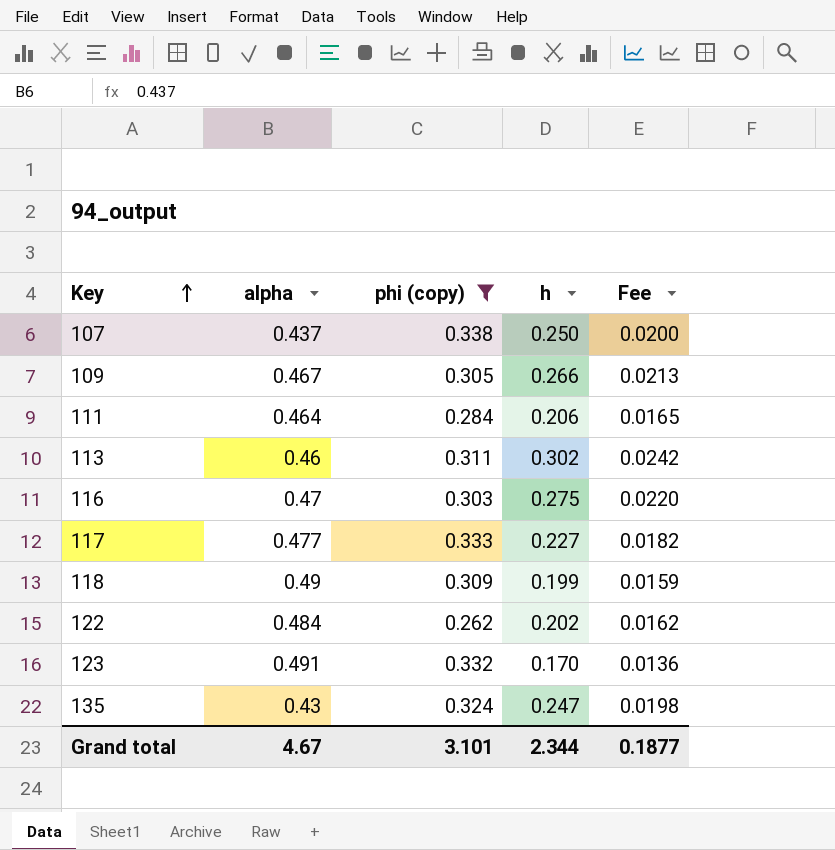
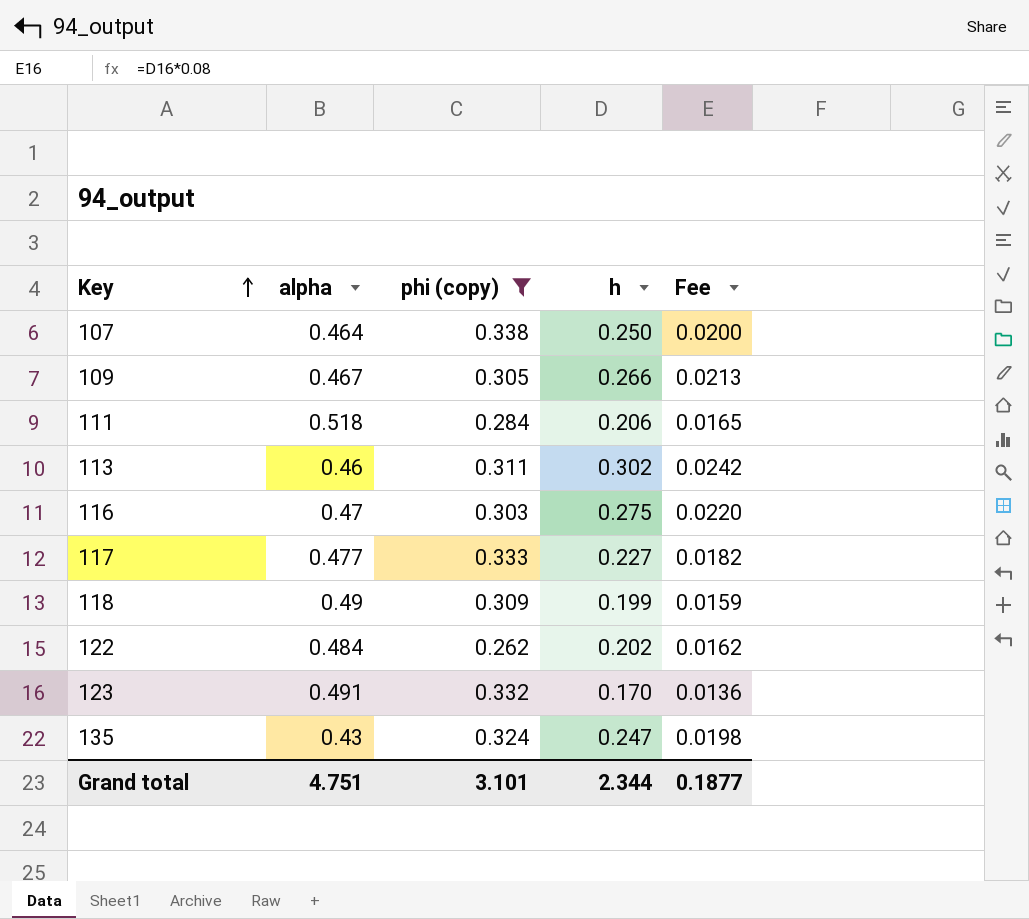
107 | alpha: 0.437 -> 0.464
111 | alpha: 0.464 -> 0.518
Grand total | alpha: 4.67 -> 4.751

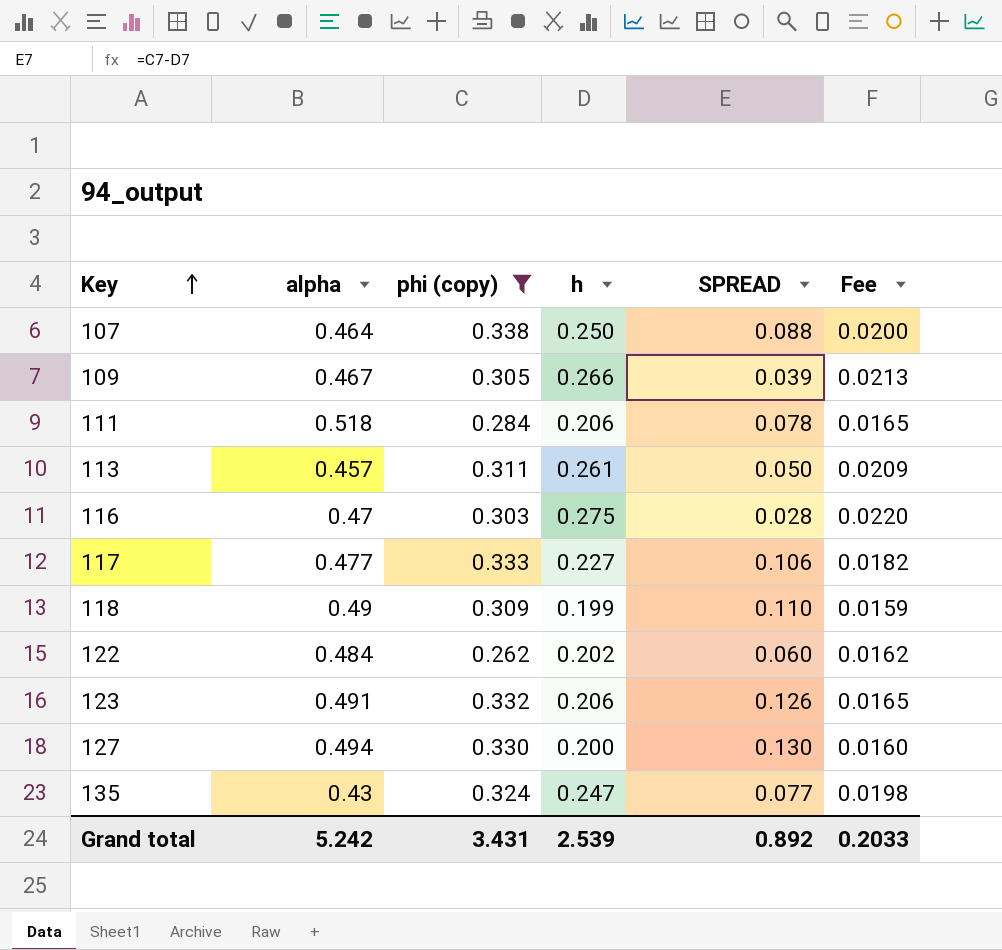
column SPREAD | formula: none -> [phi (copy)] - [h]
113 | alpha: 0.46 -> 0.457
113 | h: 0.302 -> 0.261
113 | Fee: 0.0242 -> 0.0209
123 | h: 0.170 -> 0.206
123 | Fee: 0.0136 -> 0.0165
row 127: none -> 0.494 | 0.330 | 0.200 | 0.130 | 0.0160
Grand total | alpha: 4.751 -> 5.242
Grand total | phi (copy): 3.101 -> 3.431
Grand total | h: 2.344 -> 2.539
Grand total | Fee: 0.1877 -> 0.2033

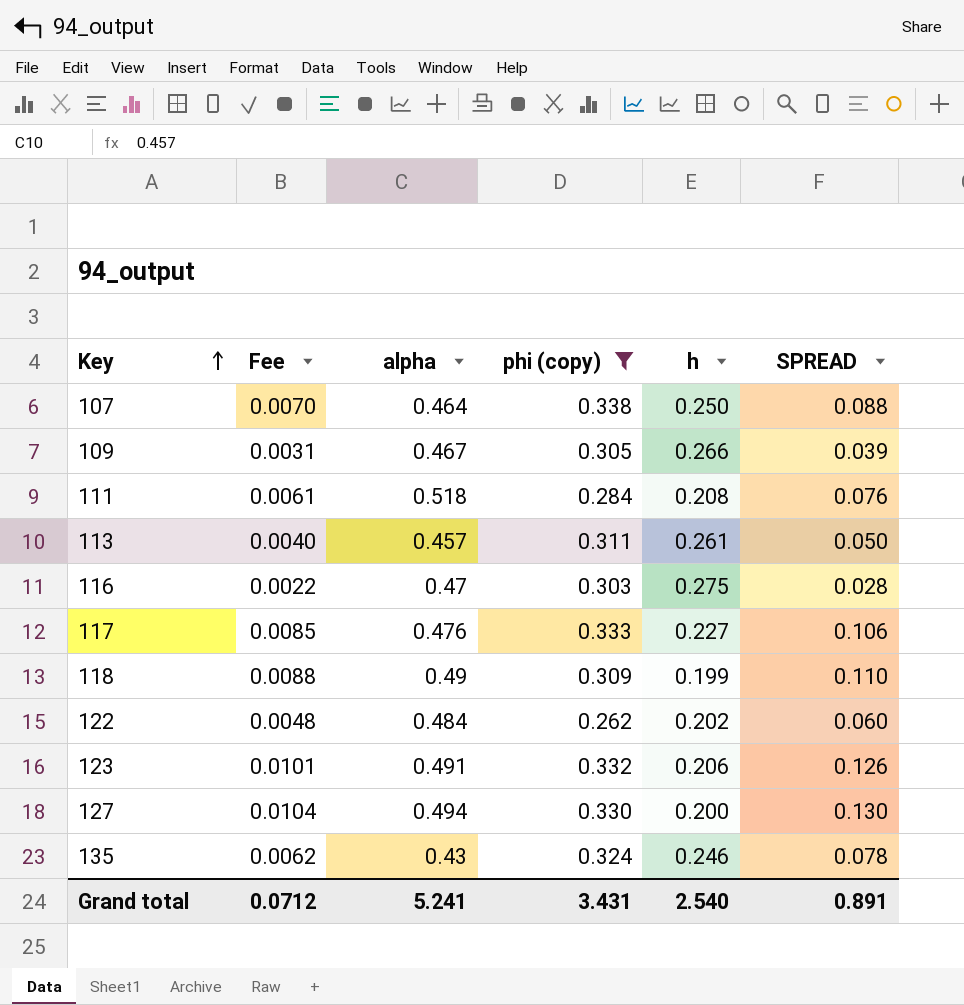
column Fee | formula: [h] * 0.08 -> [SPREAD] * 0.08
column Fee | position: 6 -> 2
111 | h: 0.206 -> 0.208
111 | SPREAD: 0.078 -> 0.076
117 | alpha: 0.477 -> 0.476
135 | h: 0.247 -> 0.246
135 | SPREAD: 0.077 -> 0.078
Grand total | Fee: 0.2033 -> 0.0712
Grand total | alpha: 5.242 -> 5.241
Grand total | h: 2.539 -> 2.540
Grand total | SPREAD: 0.892 -> 0.891

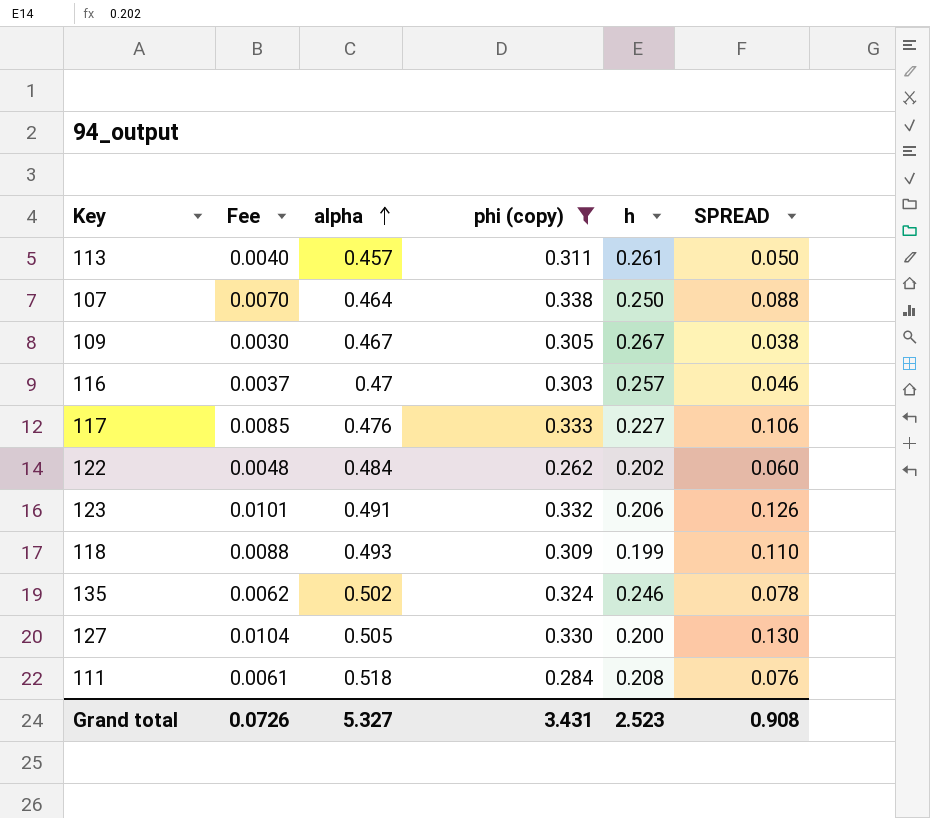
row order: Key ascending -> alpha ascending
109 | Fee: 0.0031 -> 0.0030
109 | h: 0.266 -> 0.267
109 | SPREAD: 0.039 -> 0.038
116 | Fee: 0.0022 -> 0.0037
116 | h: 0.275 -> 0.257
116 | SPREAD: 0.028 -> 0.046
118 | alpha: 0.49 -> 0.493
135 | alpha: 0.43 -> 0.502
127 | alpha: 0.494 -> 0.505
Grand total | Fee: 0.0712 -> 0.0726
Grand total | alpha: 5.241 -> 5.327
Grand total | h: 2.540 -> 2.523
Grand total | SPREAD: 0.891 -> 0.908

